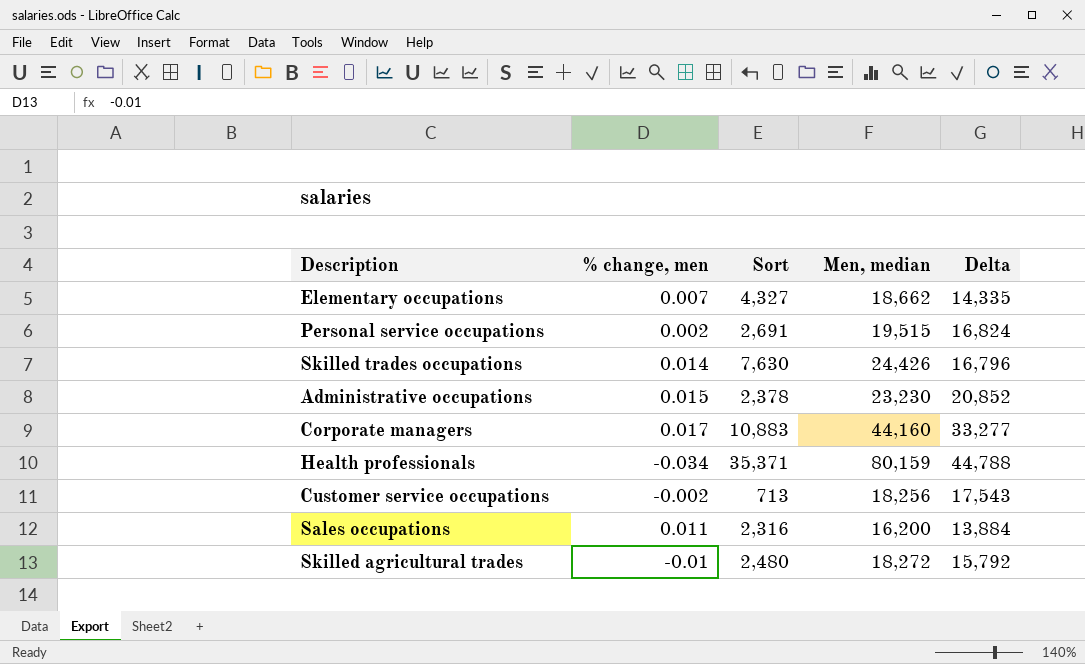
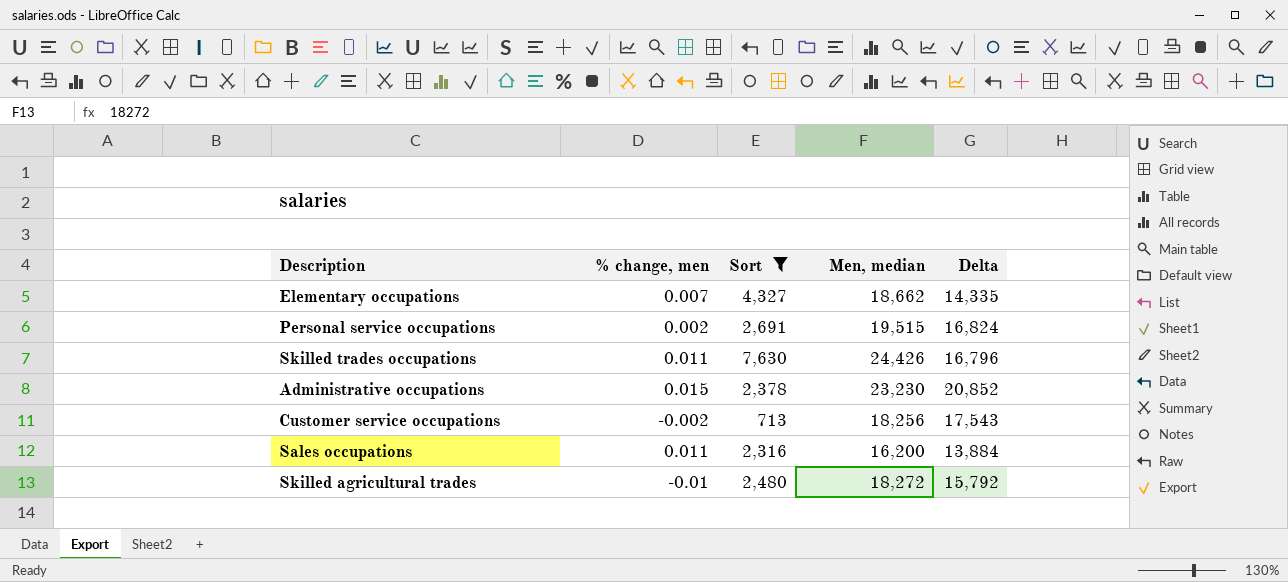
filter: none -> Sort <= 7,630
Skilled trades occupations | % change, men: 0.014 -> 0.011

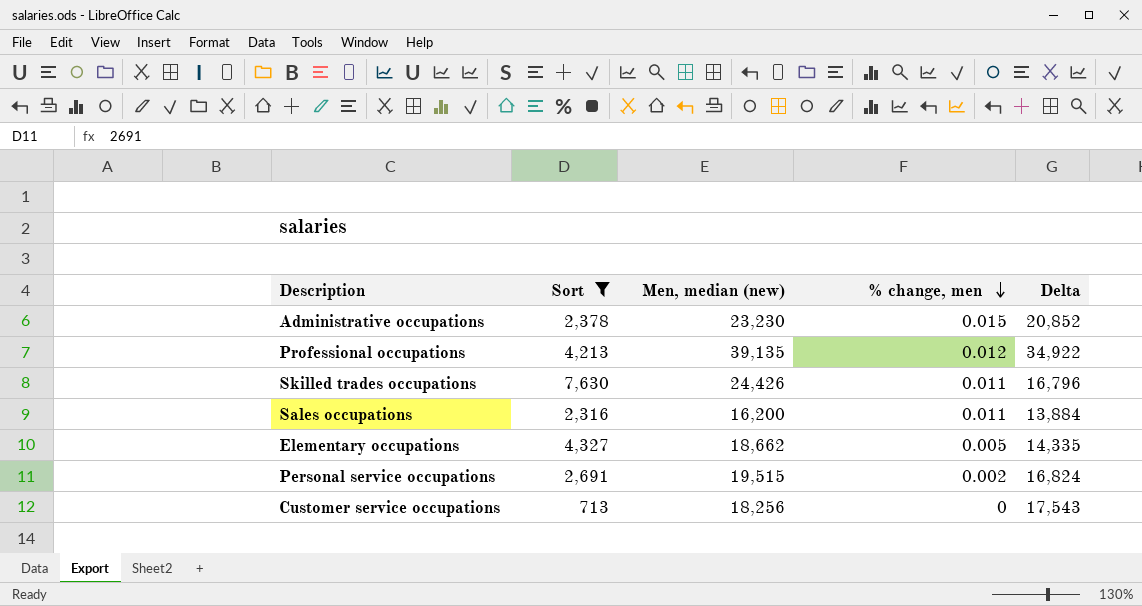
row order: none -> % change, men descending
column name: Men, median -> Men, median (new)
column % change, men | position: 2 -> 4
row Skilled agricultural trades: -0.01 | 2,480 | 18,272 | 15,792 -> none
row Professional occupations: none -> 4,213 | 39,135 | 0.012 | 34,922
Elementary occupations | % change, men: 0.007 -> 0.005
Customer service occupations | % change, men: -0.002 -> 0

